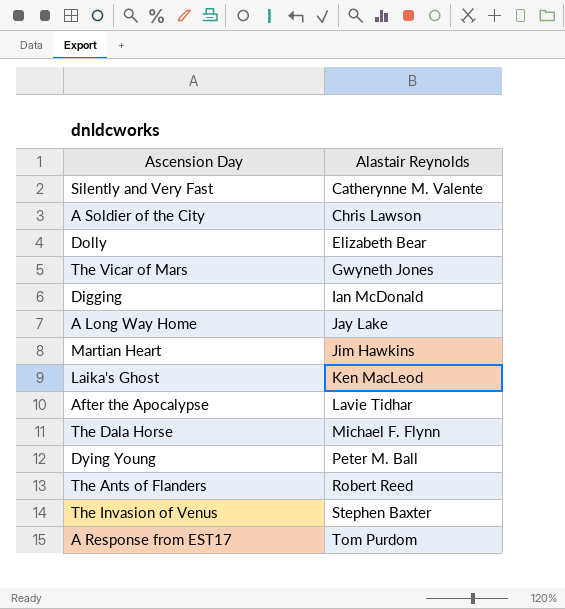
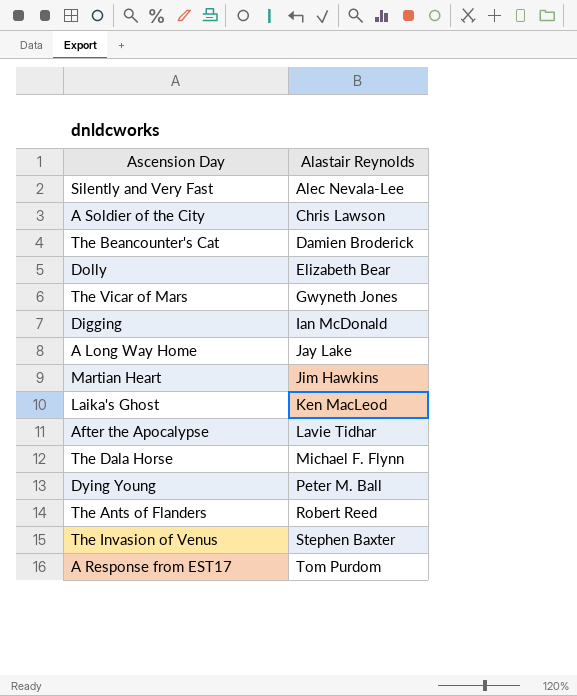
Silently and Very Fast | Alastair Reynolds: Catherynne M. Valente -> Alec Nevala-Lee
row The Beancounter's Cat: none -> Damien Broderick

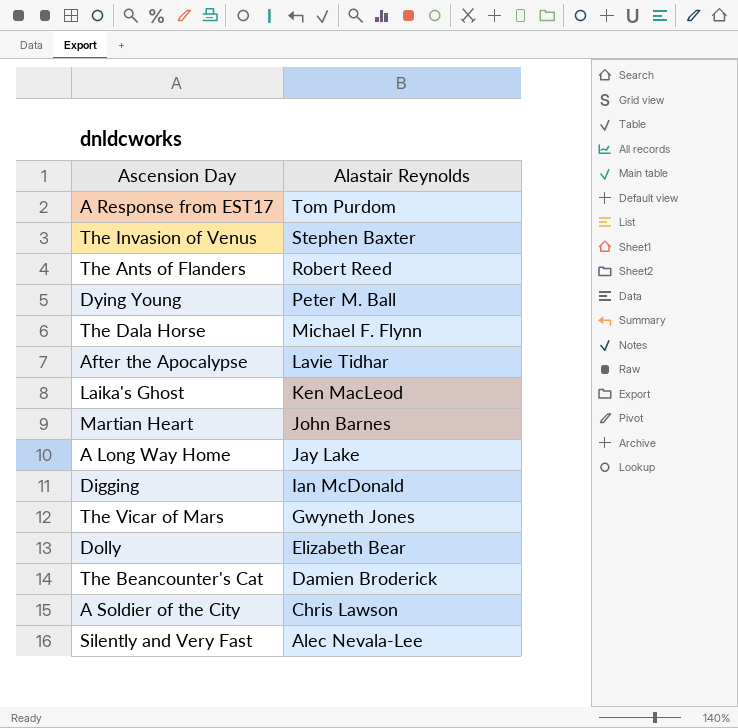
row order: Alastair Reynolds ascending -> Alastair Reynolds descending
Martian Heart | Alastair Reynolds: Jim Hawkins -> John Barnes

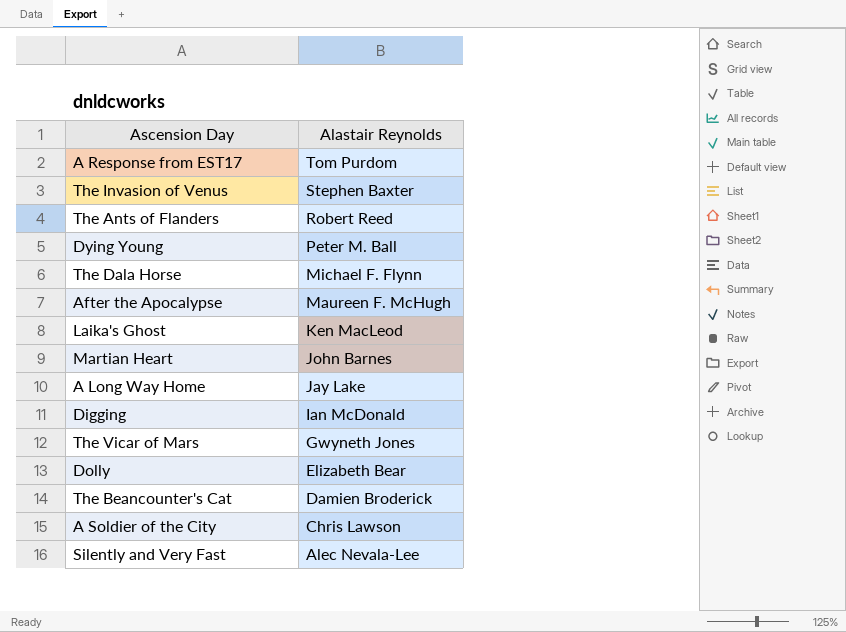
After the Apocalypse | Alastair Reynolds: Lavie Tidhar -> Maureen F. McHugh

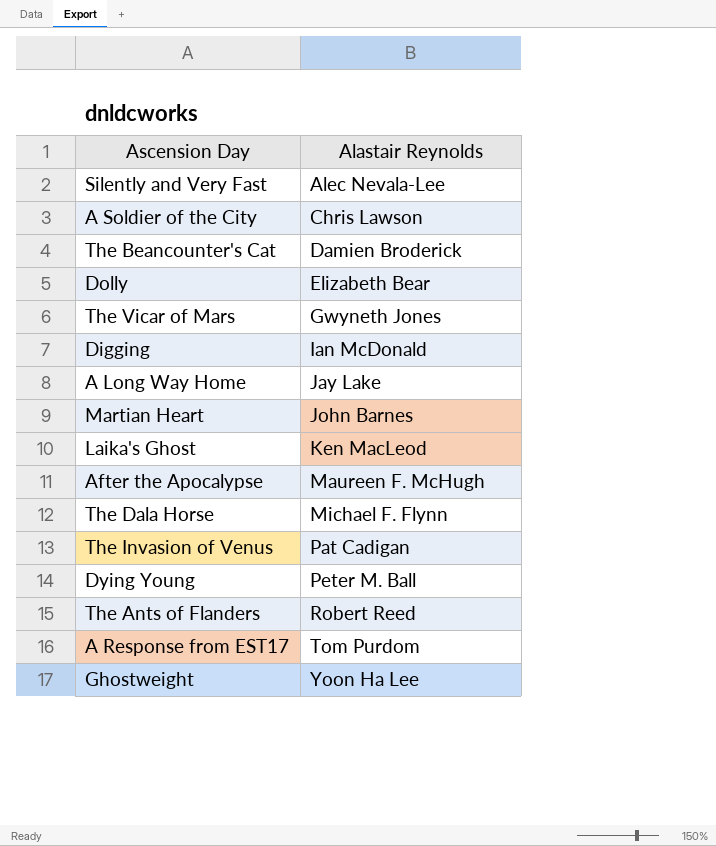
row order: Alastair Reynolds descending -> Alastair Reynolds ascending
The Invasion of Venus | Alastair Reynolds: Stephen Baxter -> Pat Cadigan
row Ghostweight: none -> Yoon Ha Lee

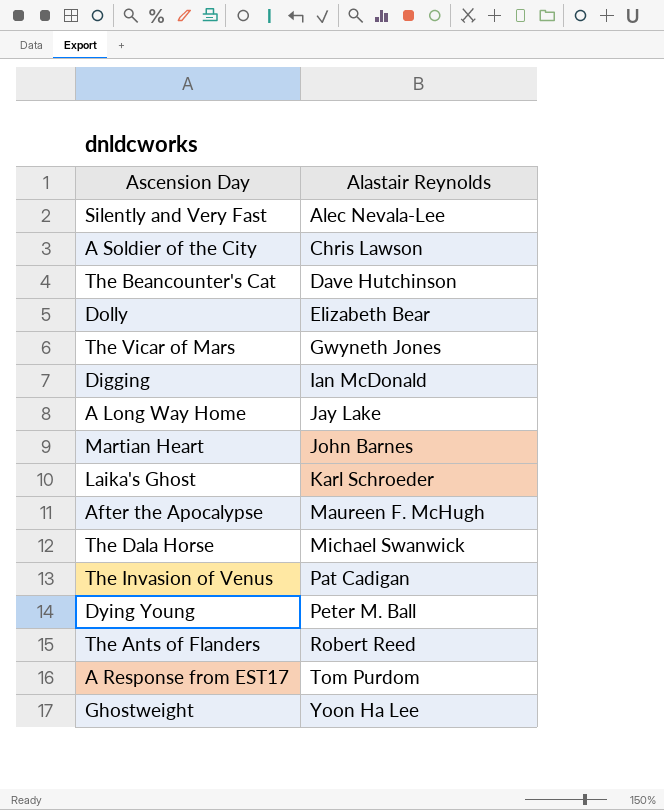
The Beancounter's Cat | Alastair Reynolds: Damien Broderick -> Dave Hutchinson
Laika's Ghost | Alastair Reynolds: Ken MacLeod -> Karl Schroeder
The Dala Horse | Alastair Reynolds: Michael F. Flynn -> Michael Swanwick

